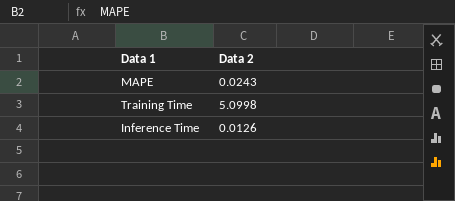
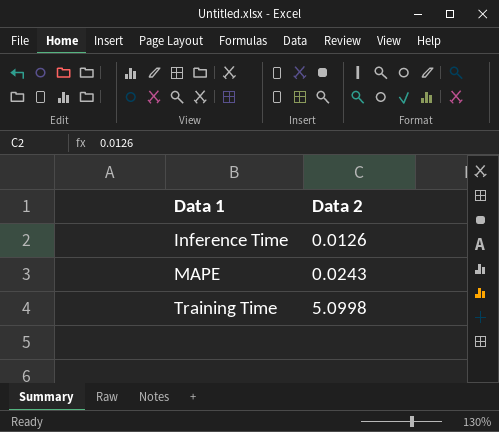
row order: none -> Data 1 ascending

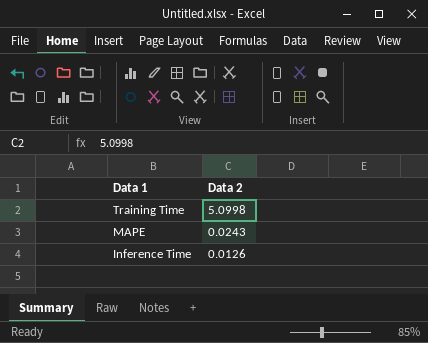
row order: Data 1 ascending -> Data 1 descending

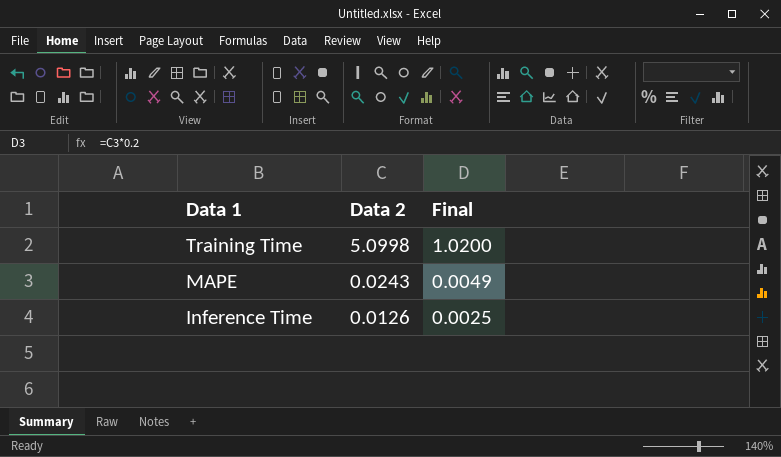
column Final | formula: none -> [Data 2] * 0.2

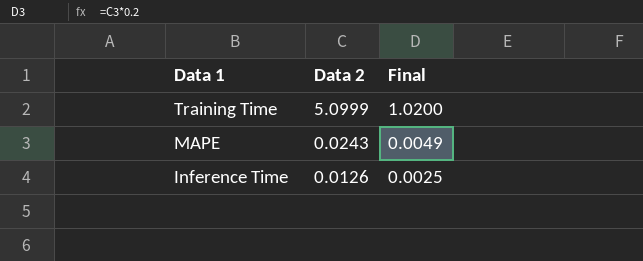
Training Time | Data 2: 5.0998 -> 5.0999

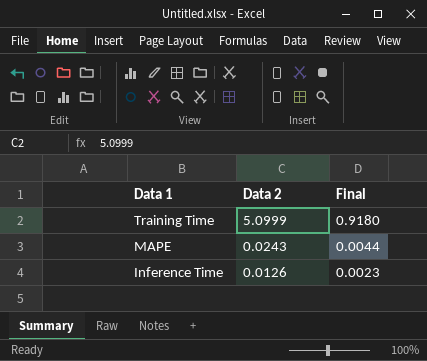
column Final | formula: [Data 2] * 0.2 -> [Data 2] * 0.18

